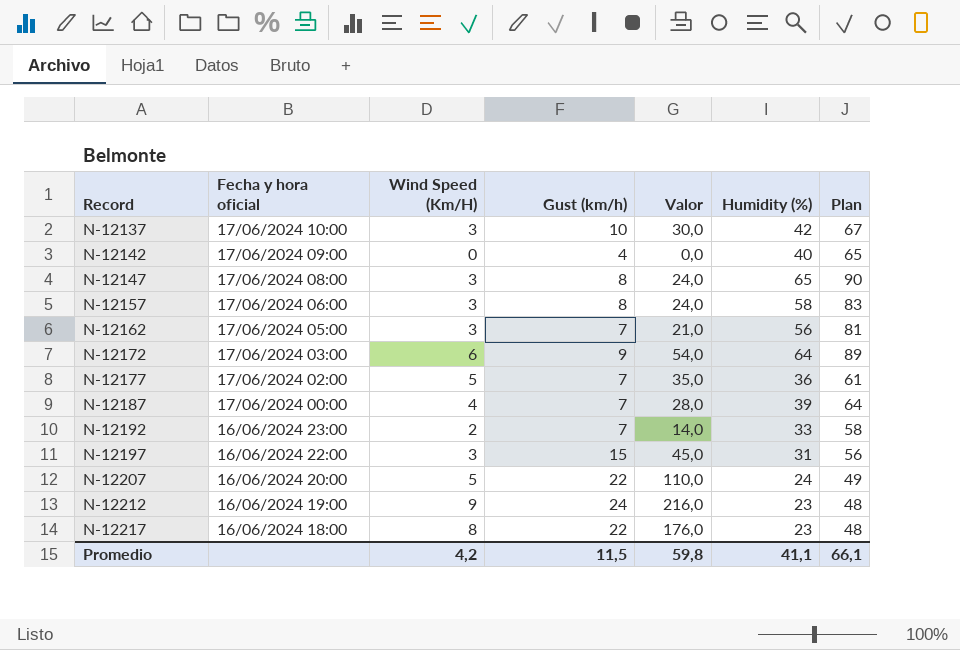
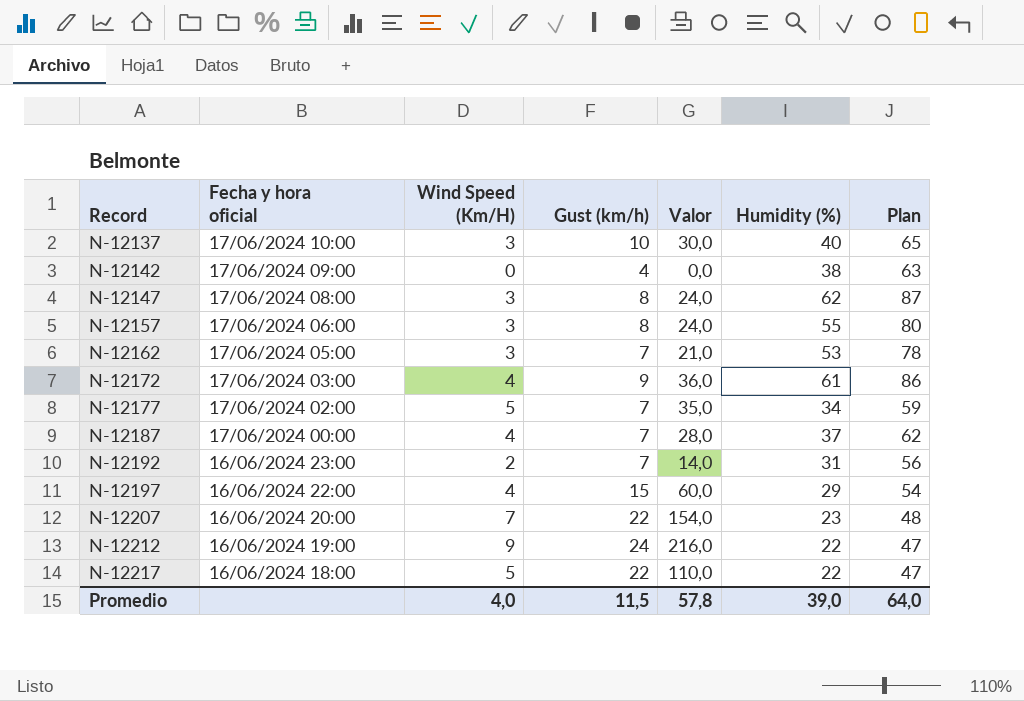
N-12137 | Humidity (%): 42 -> 40
N-12137 | Plan: 67 -> 65
N-12142 | Humidity (%): 40 -> 38
N-12142 | Plan: 65 -> 63
N-12147 | Humidity (%): 65 -> 62
N-12147 | Plan: 90 -> 87
N-12157 | Humidity (%): 58 -> 55
N-12157 | Plan: 83 -> 80
N-12162 | Humidity (%): 56 -> 53
N-12162 | Plan: 81 -> 78
N-12172 | Wind Speed (Km/H): 6 -> 4
N-12172 | Valor: 54,0 -> 36,0
N-12172 | Humidity (%): 64 -> 61
N-12172 | Plan: 89 -> 86
N-12177 | Humidity (%): 36 -> 34
N-12177 | Plan: 61 -> 59
N-12187 | Humidity (%): 39 -> 37
N-12187 | Plan: 64 -> 62
N-12192 | Humidity (%): 33 -> 31
N-12192 | Plan: 58 -> 56
N-12197 | Wind Speed (Km/H): 3 -> 4
N-12197 | Valor: 45,0 -> 60,0
N-12197 | Humidity (%): 31 -> 29
N-12197 | Plan: 56 -> 54
N-12207 | Wind Speed (Km/H): 5 -> 7
N-12207 | Valor: 110,0 -> 154,0
N-12207 | Humidity (%): 24 -> 23
N-12207 | Plan: 49 -> 48
N-12212 | Humidity (%): 23 -> 22
N-12212 | Plan: 48 -> 47
N-12217 | Wind Speed (Km/H): 8 -> 5
N-12217 | Valor: 176,0 -> 110,0
N-12217 | Humidity (%): 23 -> 22
N-12217 | Plan: 48 -> 47
Promedio | Wind Speed (Km/H): 4,2 -> 4,0
Promedio | Valor: 59,8 -> 57,8
Promedio | Humidity (%): 41,1 -> 39,0
Promedio | Plan: 66,1 -> 64,0

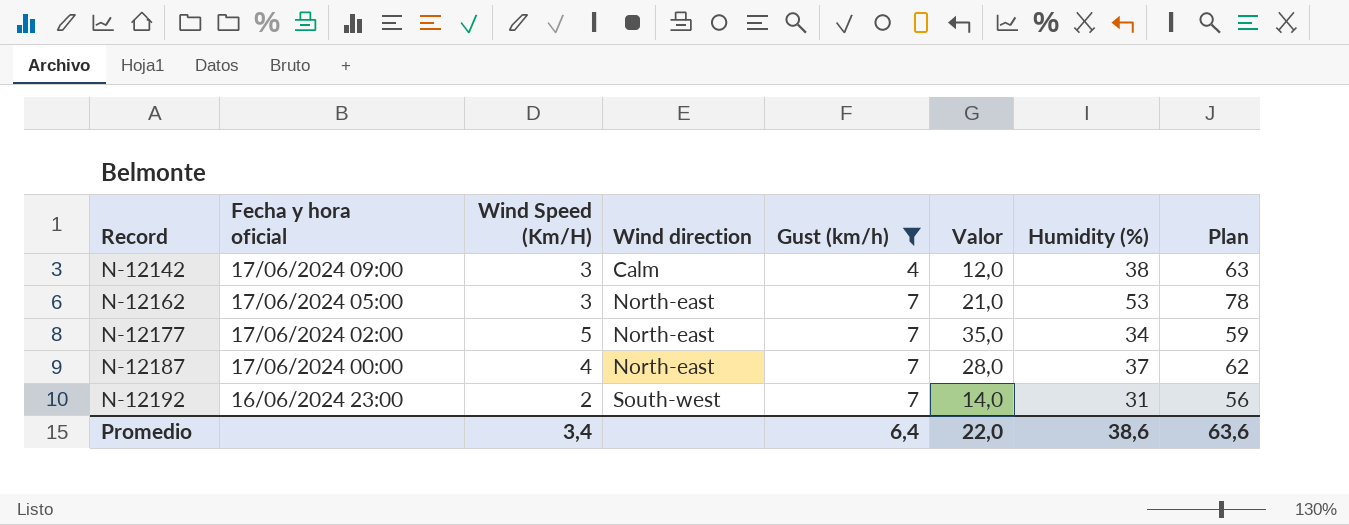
filter: none -> Gust (km/h) <= 7
column Wind direction | position: none -> 4
N-12142 | Wind Speed (Km/H): 0 -> 3
N-12142 | Valor: 0,0 -> 12,0
Promedio | Wind Speed (Km/H): 4,0 -> 3,4
Promedio | Gust (km/h): 11,5 -> 6,4
Promedio | Valor: 57,8 -> 22,0
Promedio | Humidity (%): 39,0 -> 38,6
Promedio | Plan: 64,0 -> 63,6

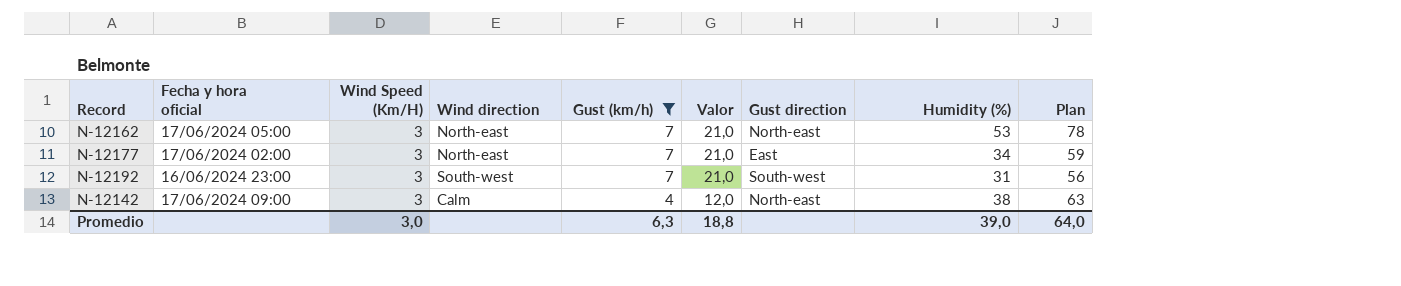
row order: Record ascending -> Gust (km/h) descending
column Gust direction | position: none -> 7
row N-12187: 17/06/2024 00:00 | 4 | North-east | 7 | 28,0 | 37 | 62 -> none
N-12177 | Wind Speed (Km/H): 5 -> 3
N-12177 | Valor: 35,0 -> 21,0
N-12192 | Wind Speed (Km/H): 2 -> 3
N-12192 | Valor: 14,0 -> 21,0
Promedio | Wind Speed (Km/H): 3,4 -> 3,0
Promedio | Gust (km/h): 6,4 -> 6,3
Promedio | Valor: 22,0 -> 18,8
Promedio | Humidity (%): 38,6 -> 39,0
Promedio | Plan: 63,6 -> 64,0

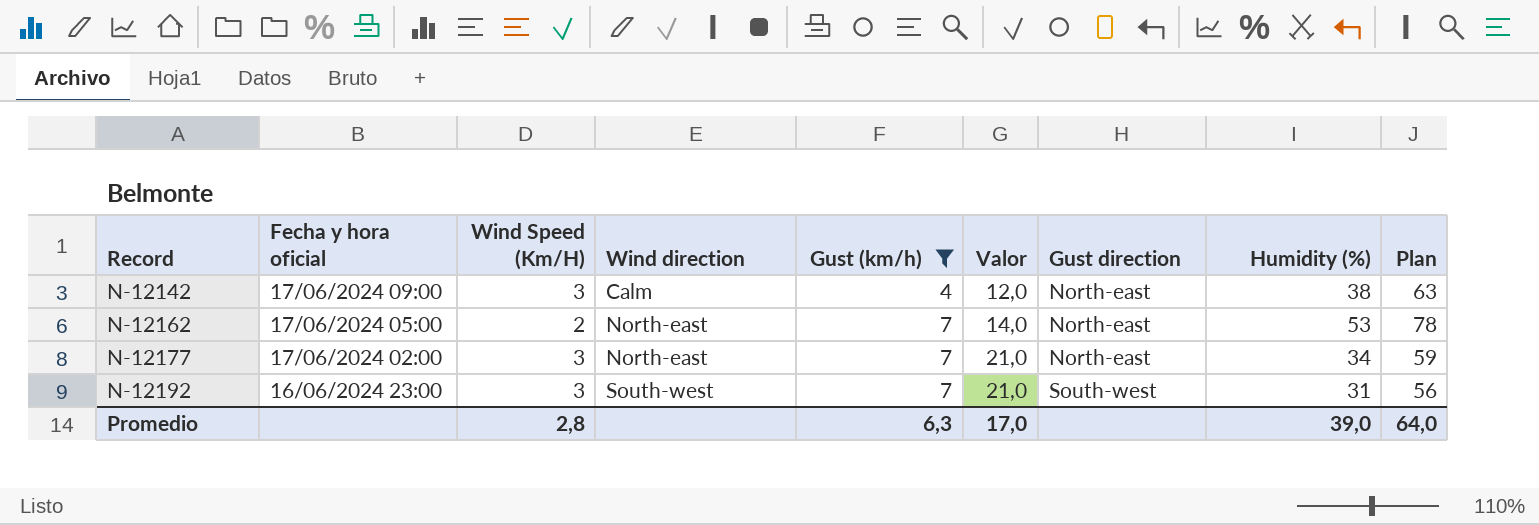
row order: Gust (km/h) descending -> Record ascending
N-12162 | Wind Speed (Km/H): 3 -> 2
N-12162 | Valor: 21,0 -> 14,0
N-12177 | Gust direction: East -> North-east
Promedio | Wind Speed (Km/H): 3,0 -> 2,8
Promedio | Valor: 18,8 -> 17,0

